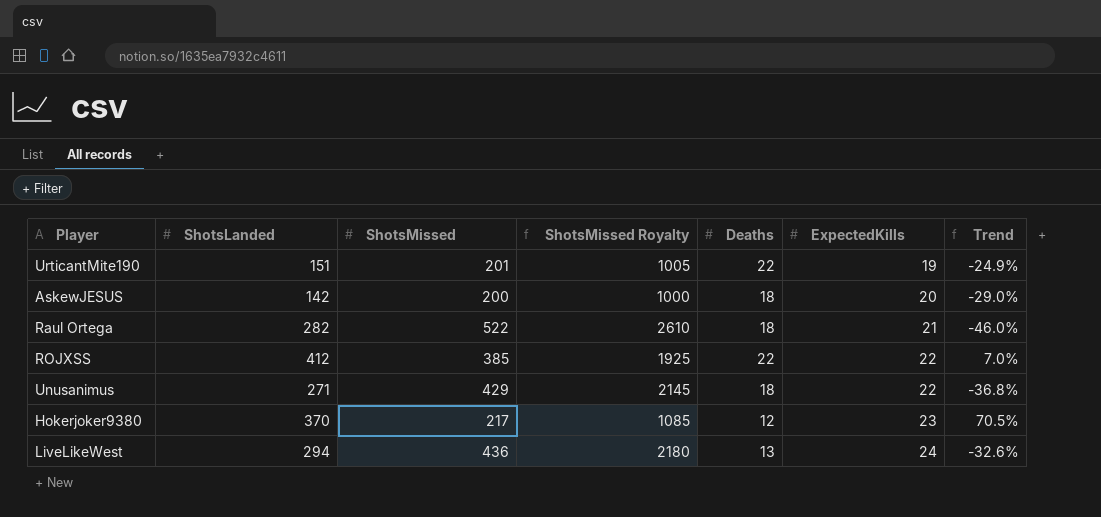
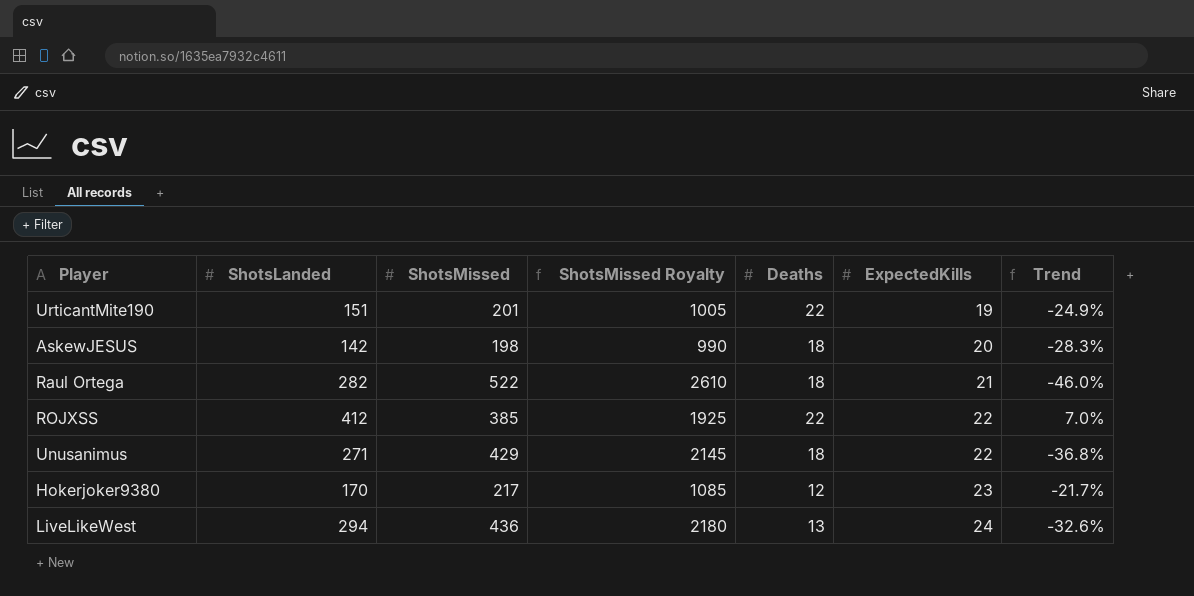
AskewJESUS | ShotsMissed: 200 -> 198
AskewJESUS | ShotsMissed Royalty: 1000 -> 990
AskewJESUS | Trend: -29.0% -> -28.3%
Hokerjoker9380 | ShotsLanded: 370 -> 170
Hokerjoker9380 | Trend: 70.5% -> -21.7%

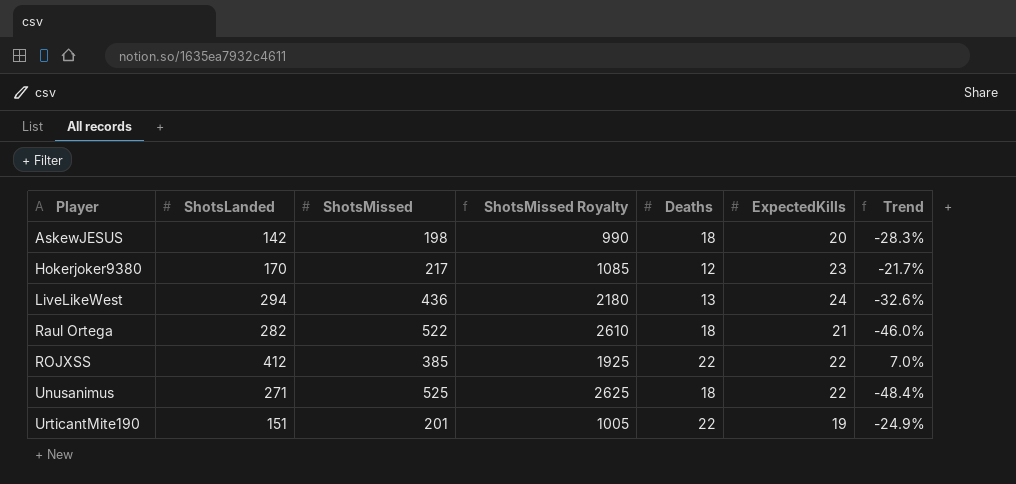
row order: ExpectedKills ascending -> Player ascending
Unusanimus | ShotsMissed: 429 -> 525
Unusanimus | ShotsMissed Royalty: 2145 -> 2625
Unusanimus | Trend: -36.8% -> -48.4%

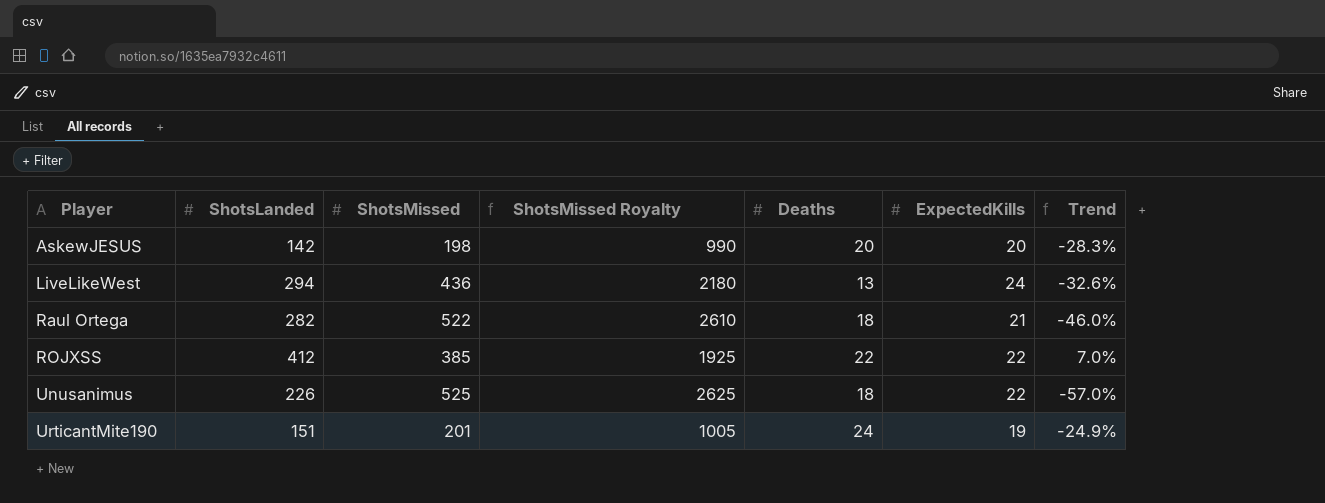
row Hokerjoker9380: 170 | 217 | 1085 | 12 | 23 | -21.7% -> none
AskewJESUS | Deaths: 18 -> 20
Unusanimus | ShotsLanded: 271 -> 226
Unusanimus | Trend: -48.4% -> -57.0%
UrticantMite190 | Deaths: 22 -> 24

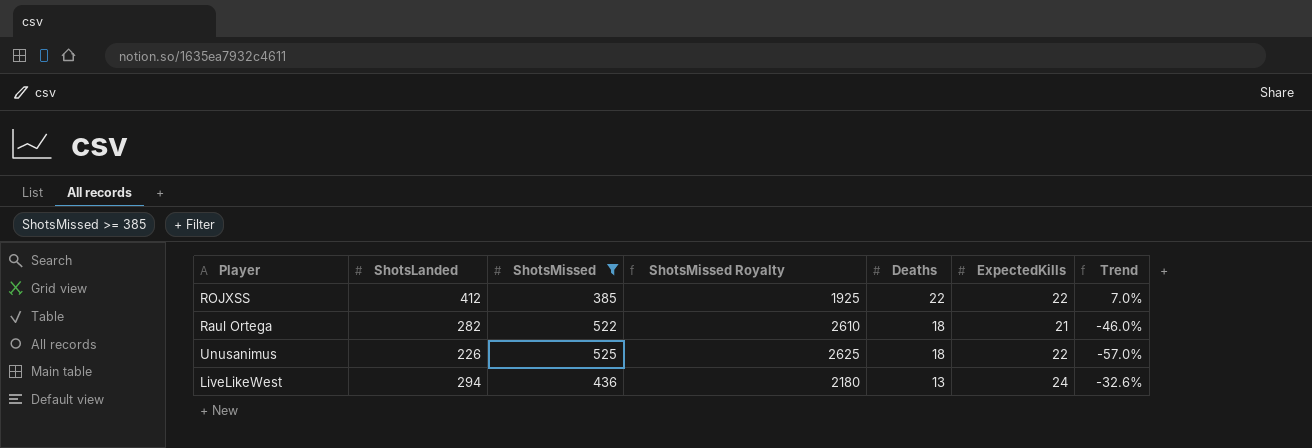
filter: none -> ShotsMissed >= 385
row order: Player ascending -> Deaths descending

